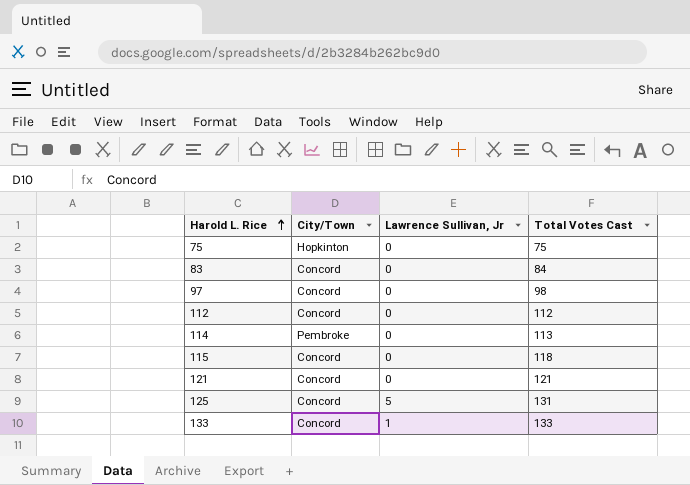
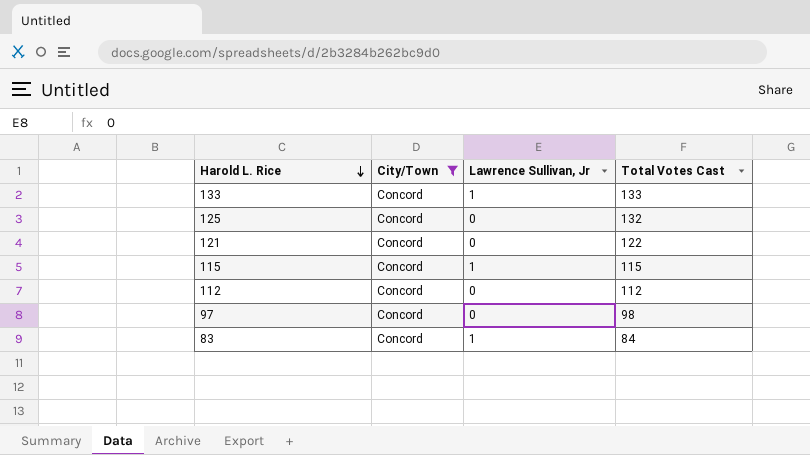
filter: none -> City/Town = Concord
row order: Harold L. Rice ascending -> Harold L. Rice descending
125 | Lawrence Sullivan, Jr: 5 -> 0
125 | Total Votes Cast: 131 -> 132
121 | Total Votes Cast: 121 -> 122
115 | Lawrence Sullivan, Jr: 0 -> 1
115 | Total Votes Cast: 118 -> 115
83 | Lawrence Sullivan, Jr: 0 -> 1

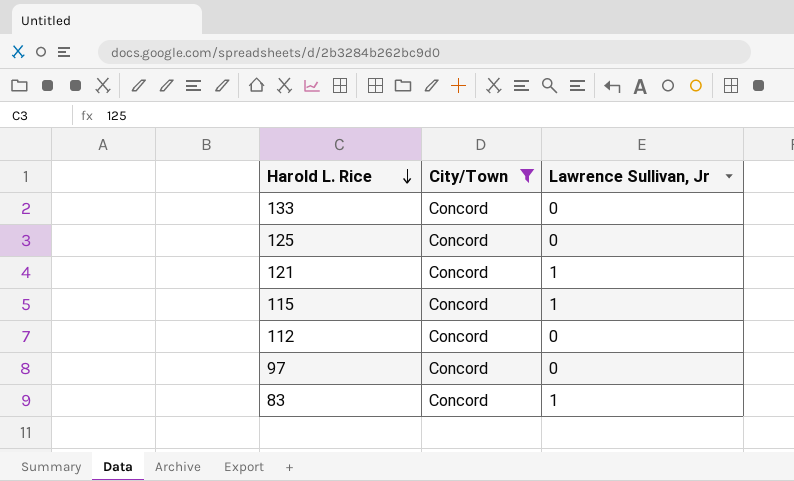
column Total Votes Cast | position: 4 -> none
133 | Lawrence Sullivan, Jr: 1 -> 0
121 | Lawrence Sullivan, Jr: 0 -> 1

